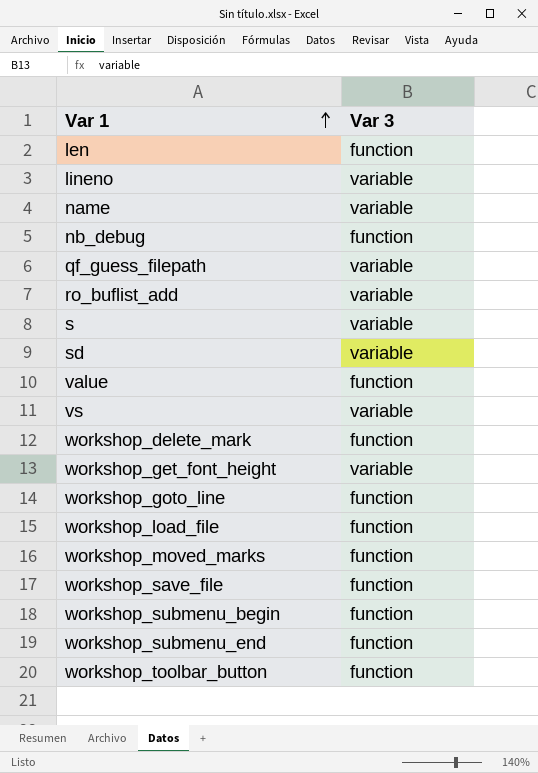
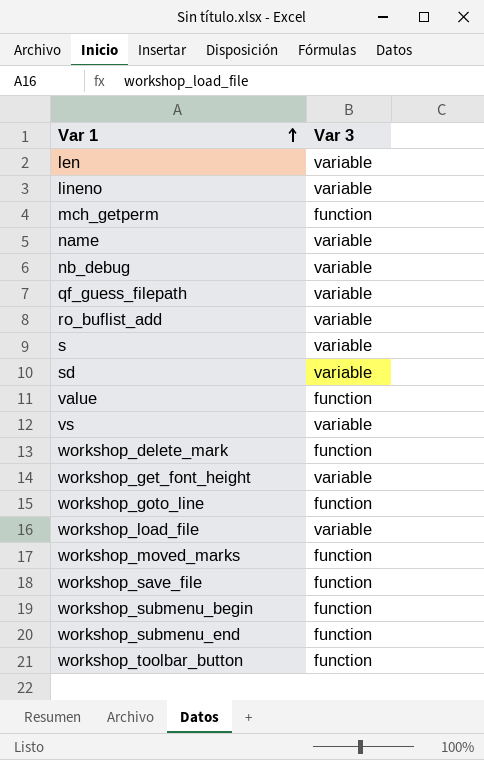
len | Var 3: function -> variable
row mch_getperm: none -> function
nb_debug | Var 3: function -> variable
workshop_load_file | Var 3: function -> variable

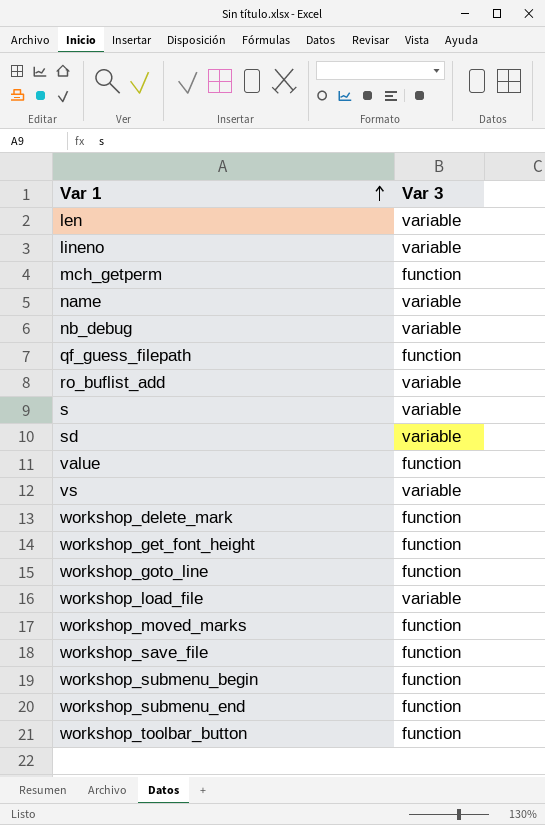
qf_guess_filepath | Var 3: variable -> function
workshop_get_font_height | Var 3: variable -> function

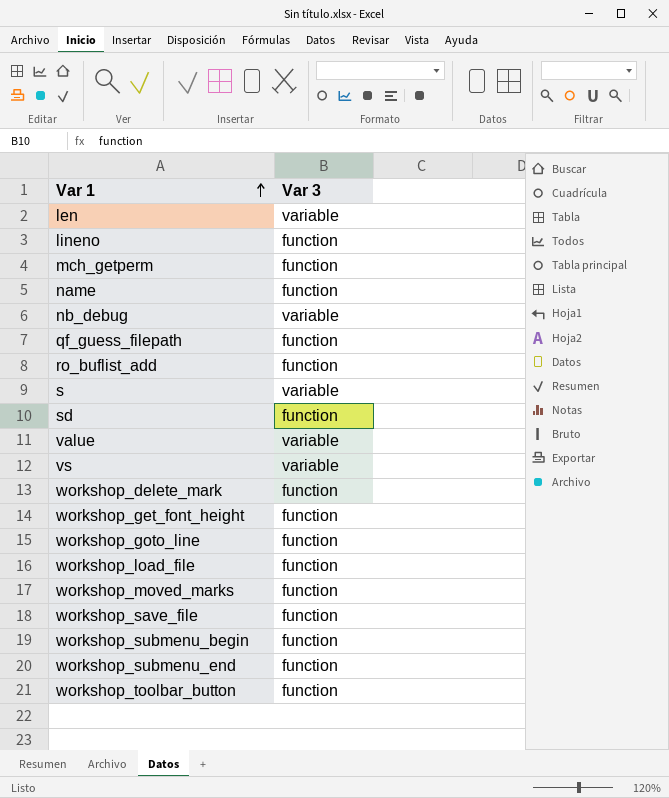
lineno | Var 3: variable -> function
name | Var 3: variable -> function
ro_buflist_add | Var 3: variable -> function
sd | Var 3: variable -> function
value | Var 3: function -> variable
workshop_load_file | Var 3: variable -> function

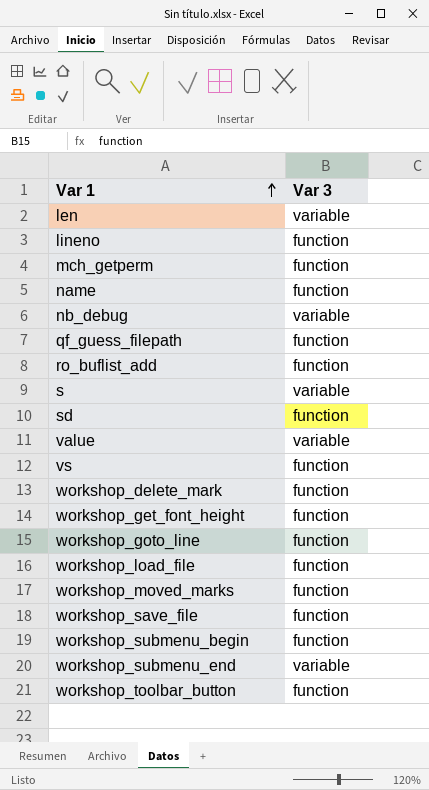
vs | Var 3: variable -> function
workshop_submenu_end | Var 3: function -> variable

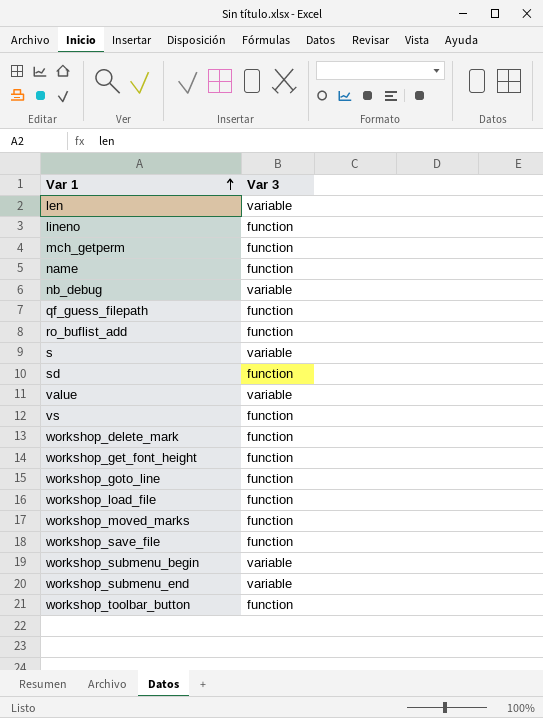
workshop_submenu_begin | Var 3: function -> variable

